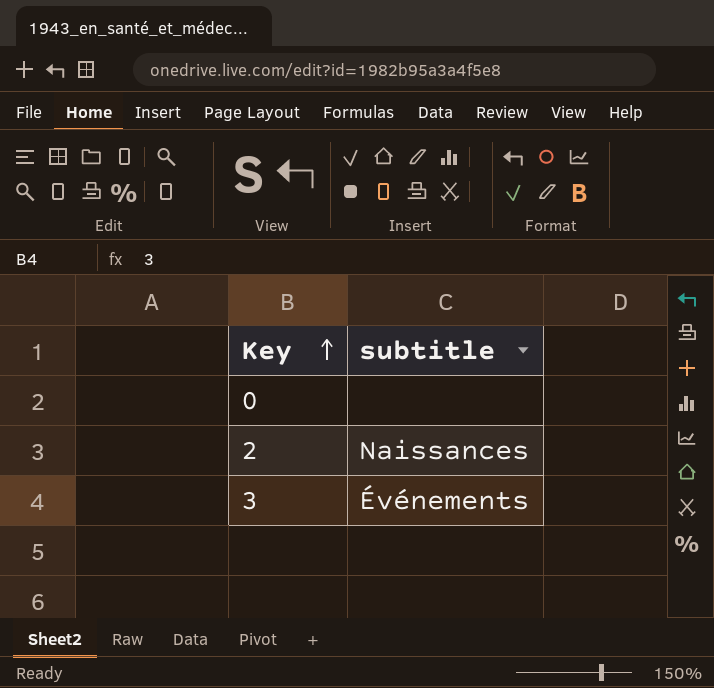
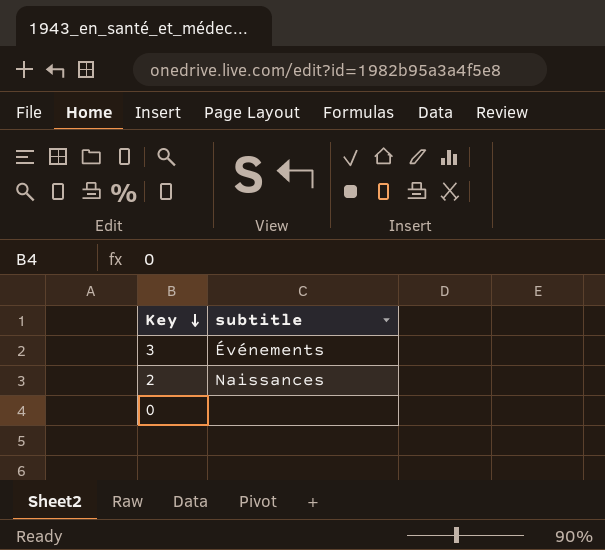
row order: Key ascending -> Key descending

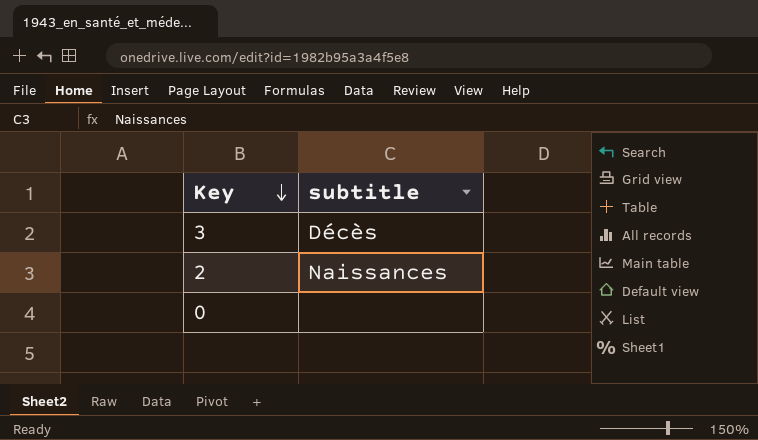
3 | subtitle: Événements -> Décès

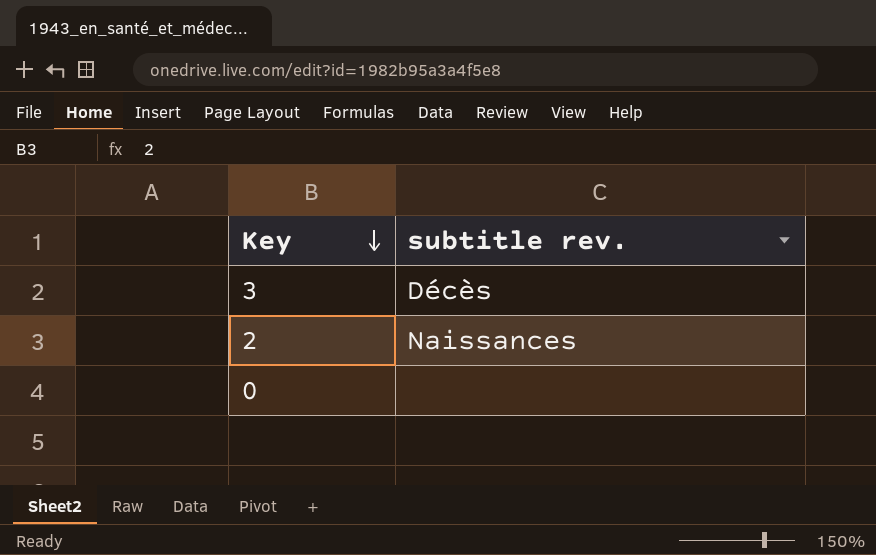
column name: subtitle -> subtitle rev.

